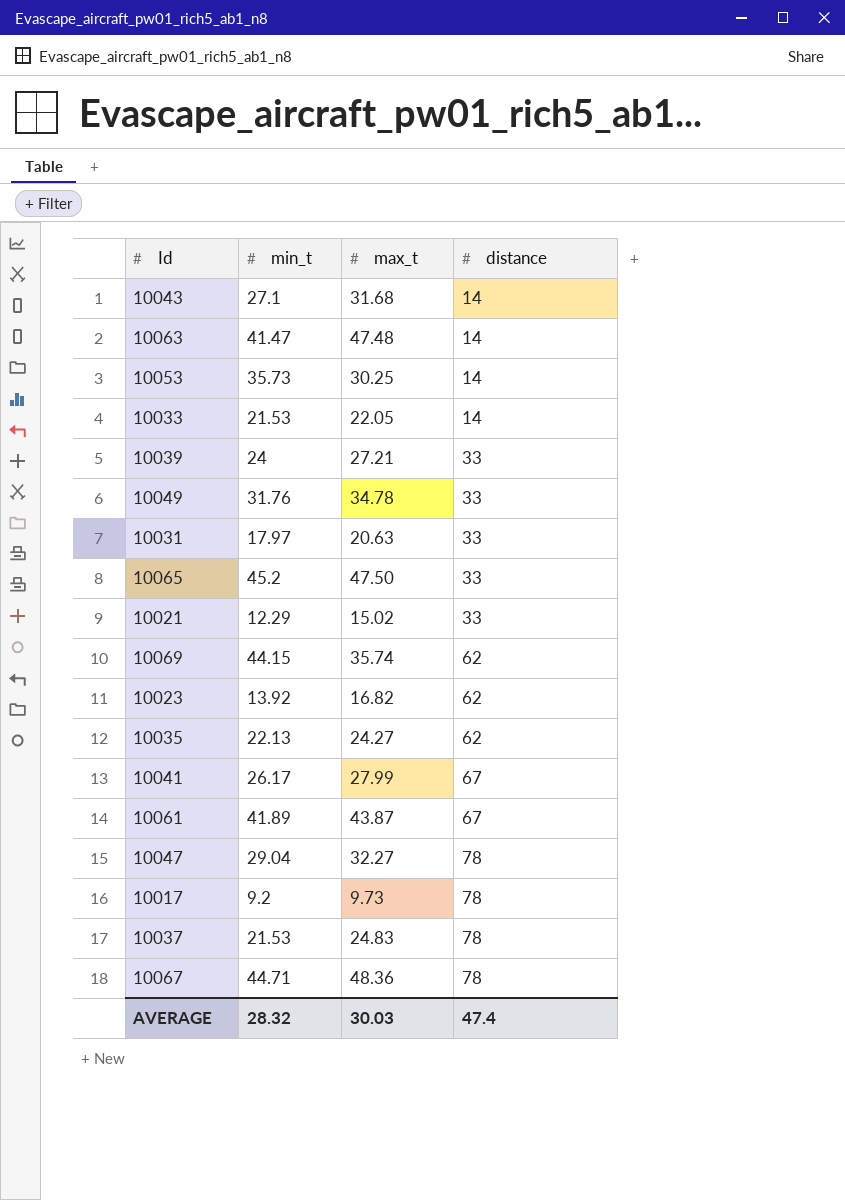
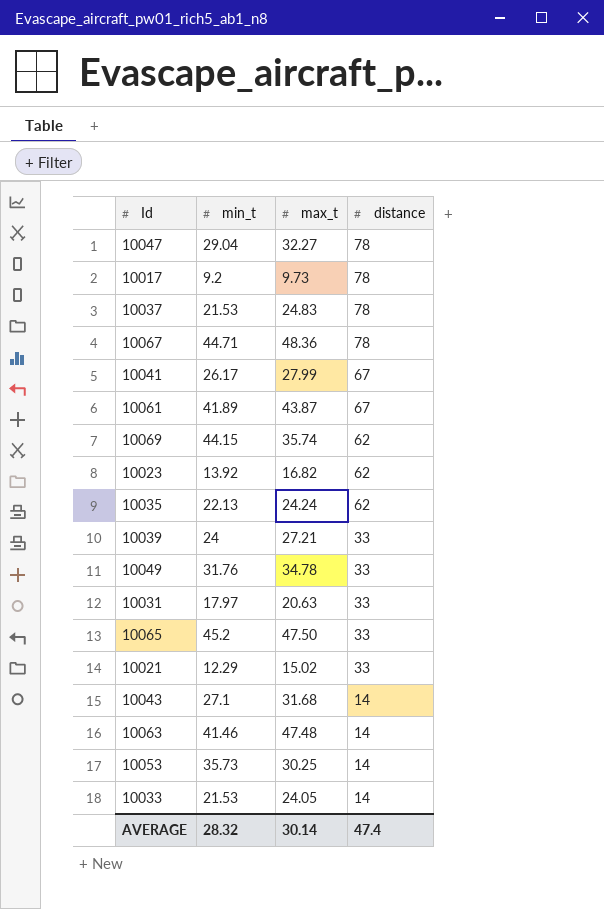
row order: distance ascending -> distance descending
10035 | max_t: 24.27 -> 24.24
10063 | min_t: 41.47 -> 41.46
10033 | max_t: 22.05 -> 24.05
AVERAGE | max_t: 30.03 -> 30.14

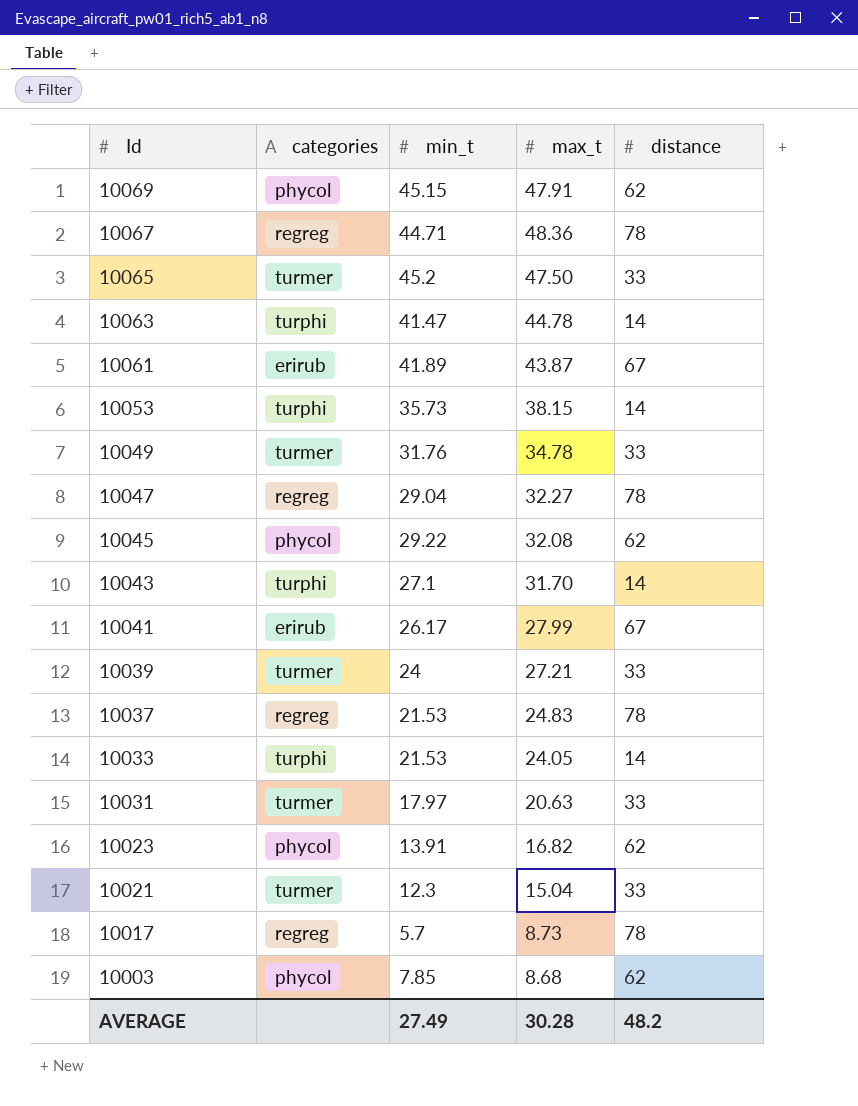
row order: distance descending -> Id descending
column categories | position: none -> 2
row 10035: 22.13 | 24.24 | 62 -> none
10069 | min_t: 44.15 -> 45.15
10069 | max_t: 35.74 -> 47.91
10063 | min_t: 41.46 -> 41.47
10063 | max_t: 47.48 -> 44.78
10053 | max_t: 30.25 -> 38.15
row 10045: none -> phycol | 29.22 | 32.08 | 62
10043 | max_t: 31.68 -> 31.70
10023 | min_t: 13.92 -> 13.91
10021 | min_t: 12.29 -> 12.3
10021 | max_t: 15.02 -> 15.04
10017 | min_t: 9.2 -> 5.7
10017 | max_t: 9.73 -> 8.73
row 10003: none -> phycol | 7.85 | 8.68 | 62
AVERAGE | min_t: 28.32 -> 27.49
AVERAGE | max_t: 30.14 -> 30.28
AVERAGE | distance: 47.4 -> 48.2

